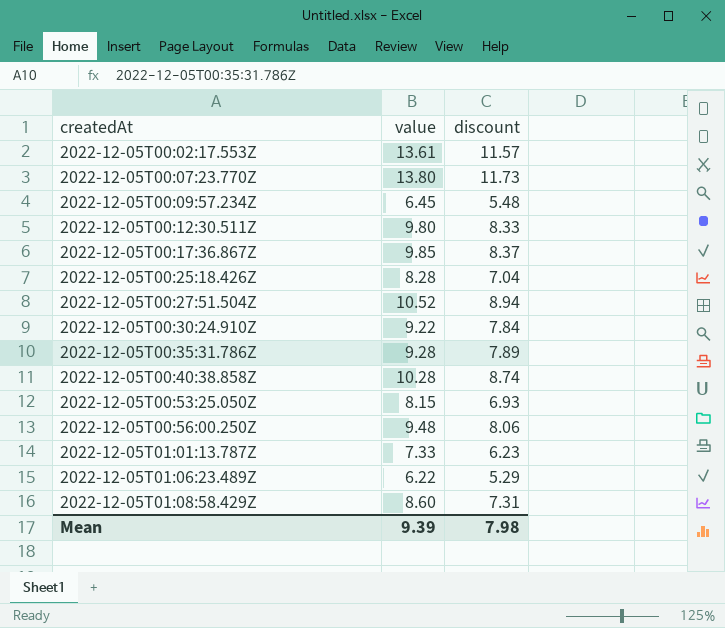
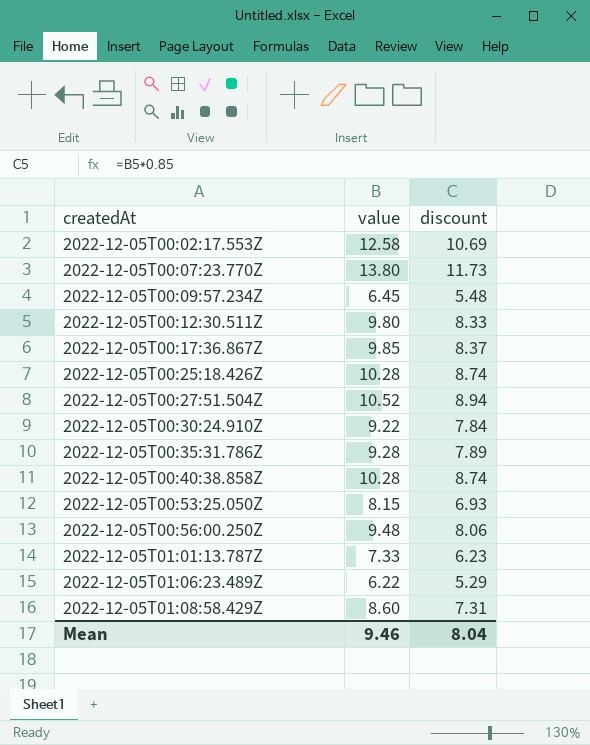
2022-12-05T00:02:17.553Z | value: 13.61 -> 12.58
2022-12-05T00:02:17.553Z | discount: 11.57 -> 10.69
2022-12-05T00:25:18.426Z | value: 8.28 -> 10.28
2022-12-05T00:25:18.426Z | discount: 7.04 -> 8.74
Mean | value: 9.39 -> 9.46
Mean | discount: 7.98 -> 8.04

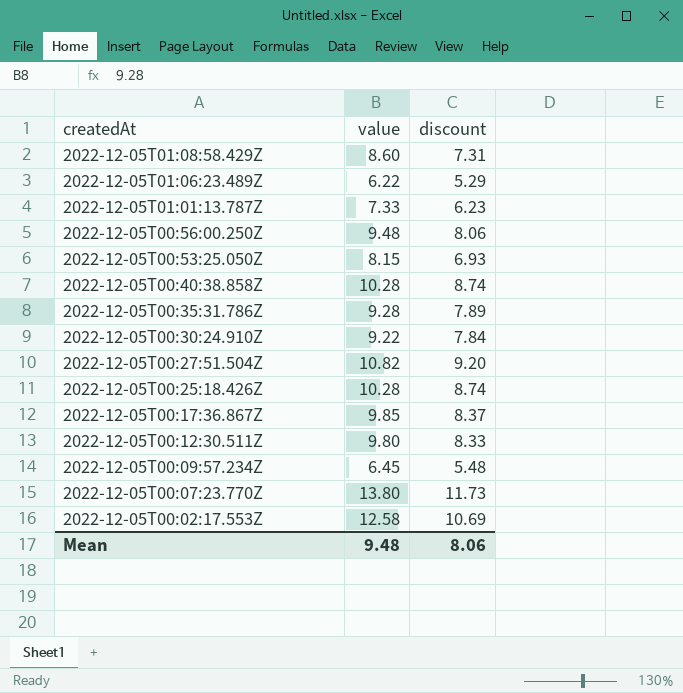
row order: createdAt ascending -> createdAt descending
2022-12-05T00:27:51.504Z | value: 10.52 -> 10.82
2022-12-05T00:27:51.504Z | discount: 8.94 -> 9.20
Mean | value: 9.46 -> 9.48
Mean | discount: 8.04 -> 8.06

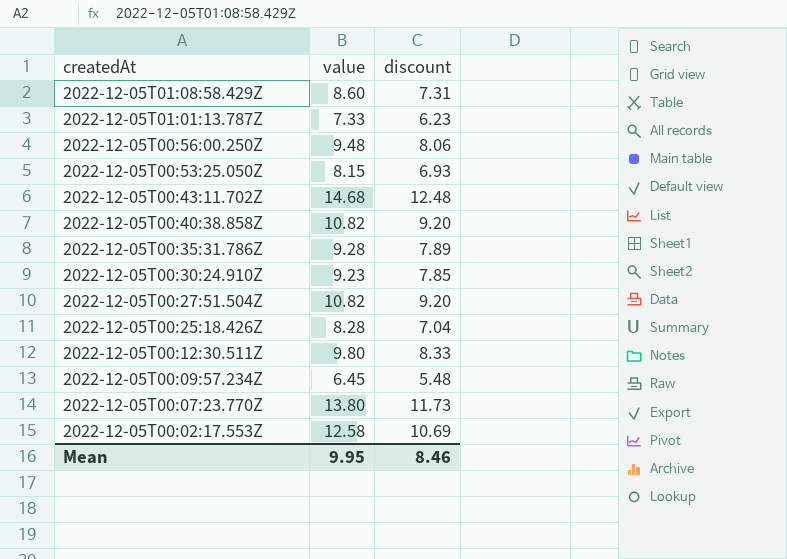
row 2022-12-05T01:06:23.489Z: 6.22 | 5.29 -> none
row 2022-12-05T00:17:36.867Z: 9.85 | 8.37 -> none
row 2022-12-05T00:43:11.702Z: none -> 14.68 | 12.48
2022-12-05T00:40:38.858Z | value: 10.28 -> 10.82
2022-12-05T00:40:38.858Z | discount: 8.74 -> 9.20
2022-12-05T00:30:24.910Z | value: 9.22 -> 9.23
2022-12-05T00:30:24.910Z | discount: 7.84 -> 7.85
2022-12-05T00:25:18.426Z | value: 10.28 -> 8.28
2022-12-05T00:25:18.426Z | discount: 8.74 -> 7.04
Mean | value: 9.48 -> 9.95
Mean | discount: 8.06 -> 8.46

